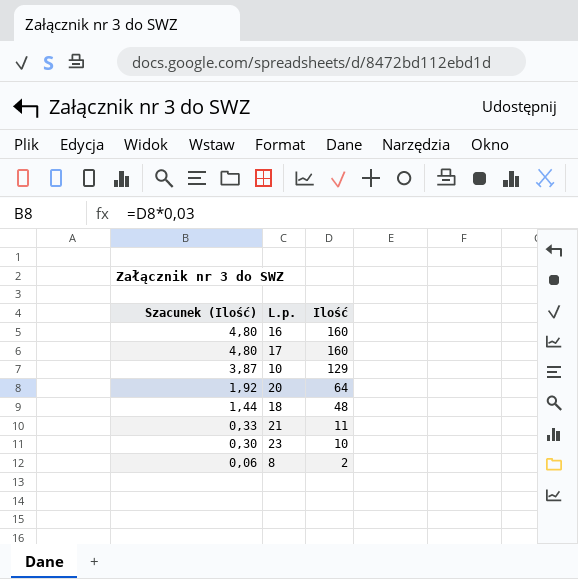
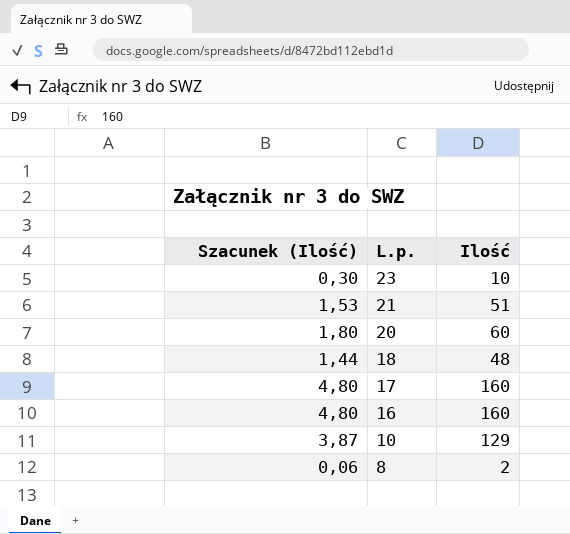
row order: Szacunek (Ilość) descending -> L.p. descending
21 | Szacunek (Ilość): 0,33 -> 1,53
21 | Ilość: 11 -> 51
20 | Szacunek (Ilość): 1,92 -> 1,80
20 | Ilość: 64 -> 60

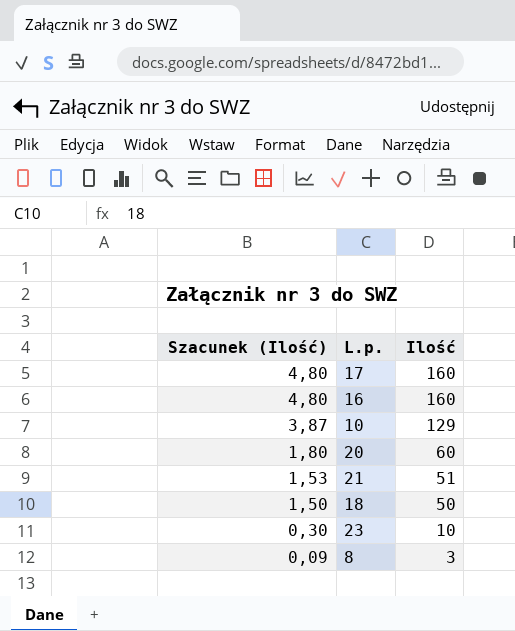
row order: L.p. descending -> Szacunek (Ilość) descending
18 | Szacunek (Ilość): 1,44 -> 1,50
18 | Ilość: 48 -> 50
8 | Szacunek (Ilość): 0,06 -> 0,09
8 | Ilość: 2 -> 3

